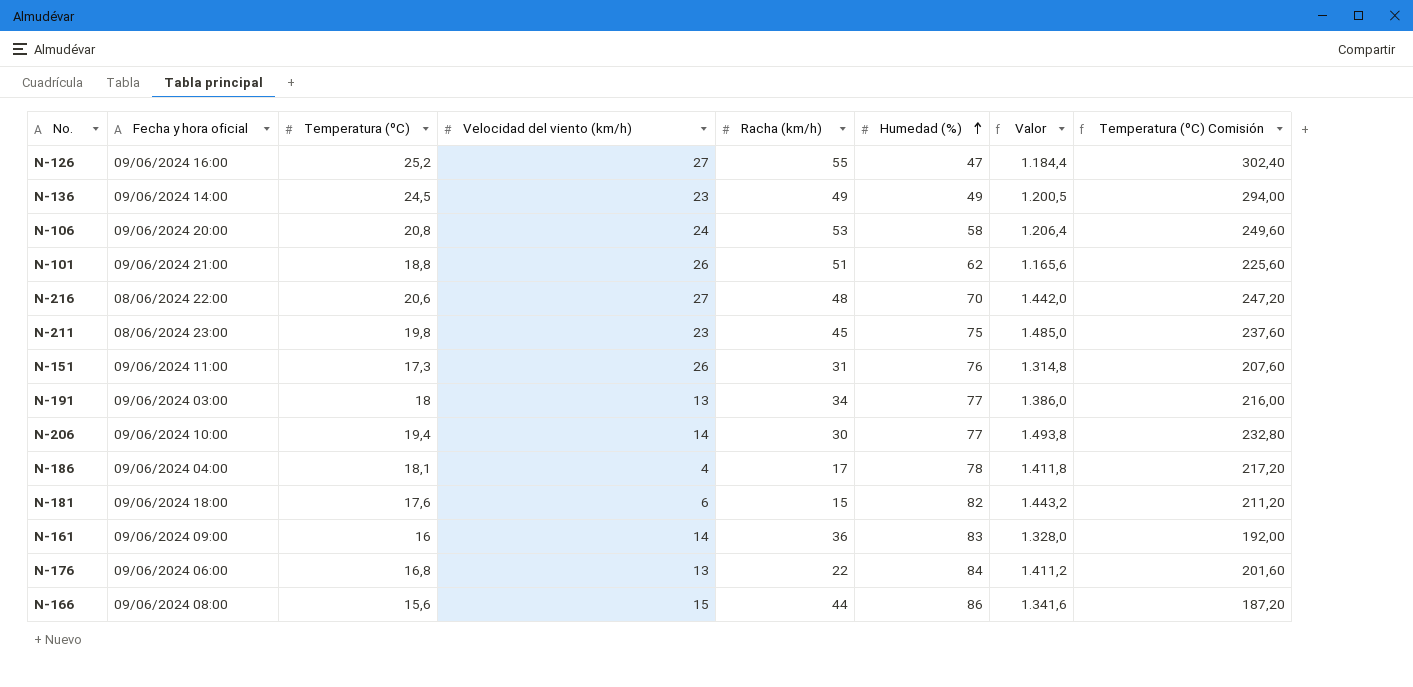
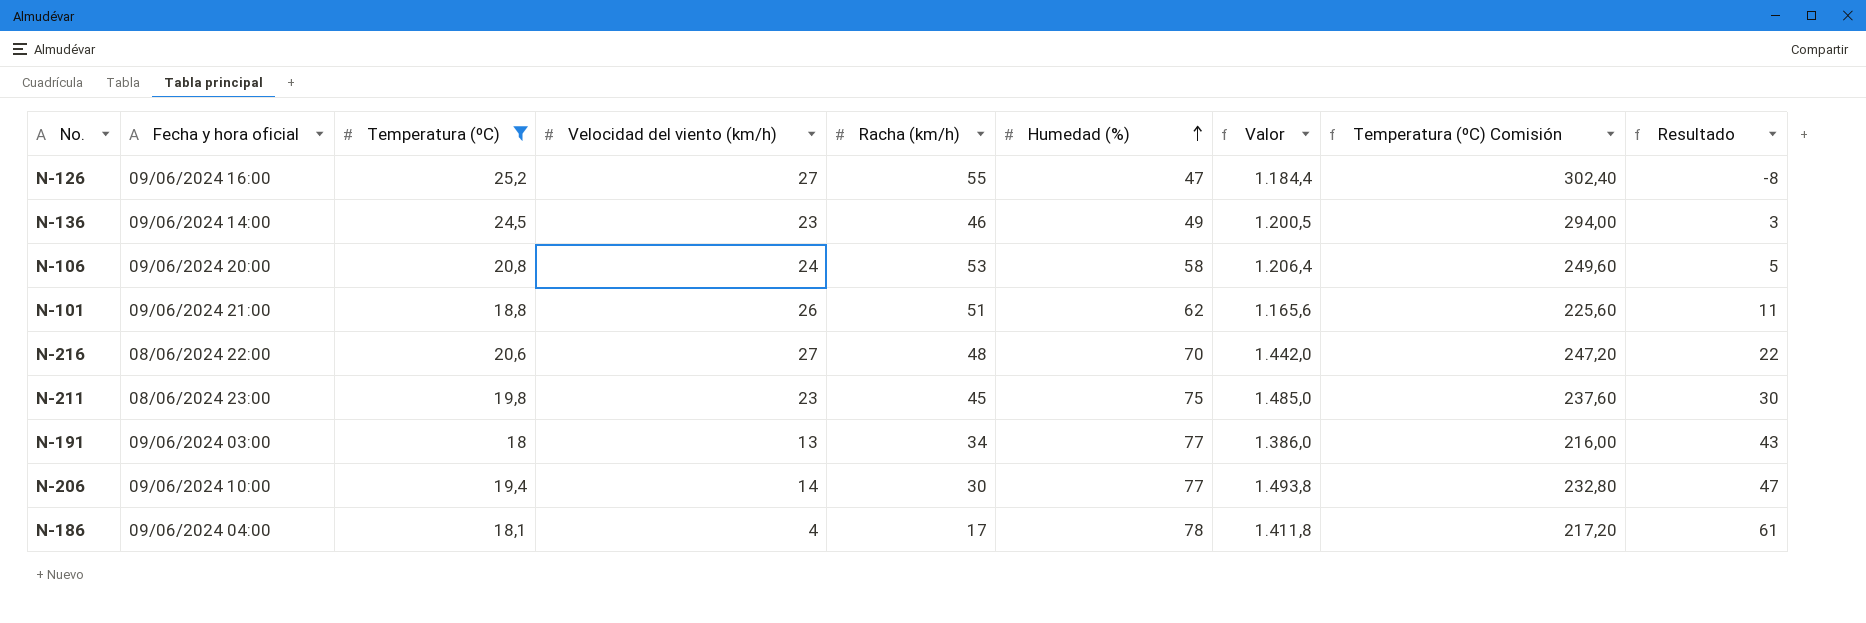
filter: none -> Temperatura (ºC) >= 18
column Resultado | formula: none -> [Humedad (%)] - [Racha (km/h)]
N-136 | Racha (km/h): 49 -> 46

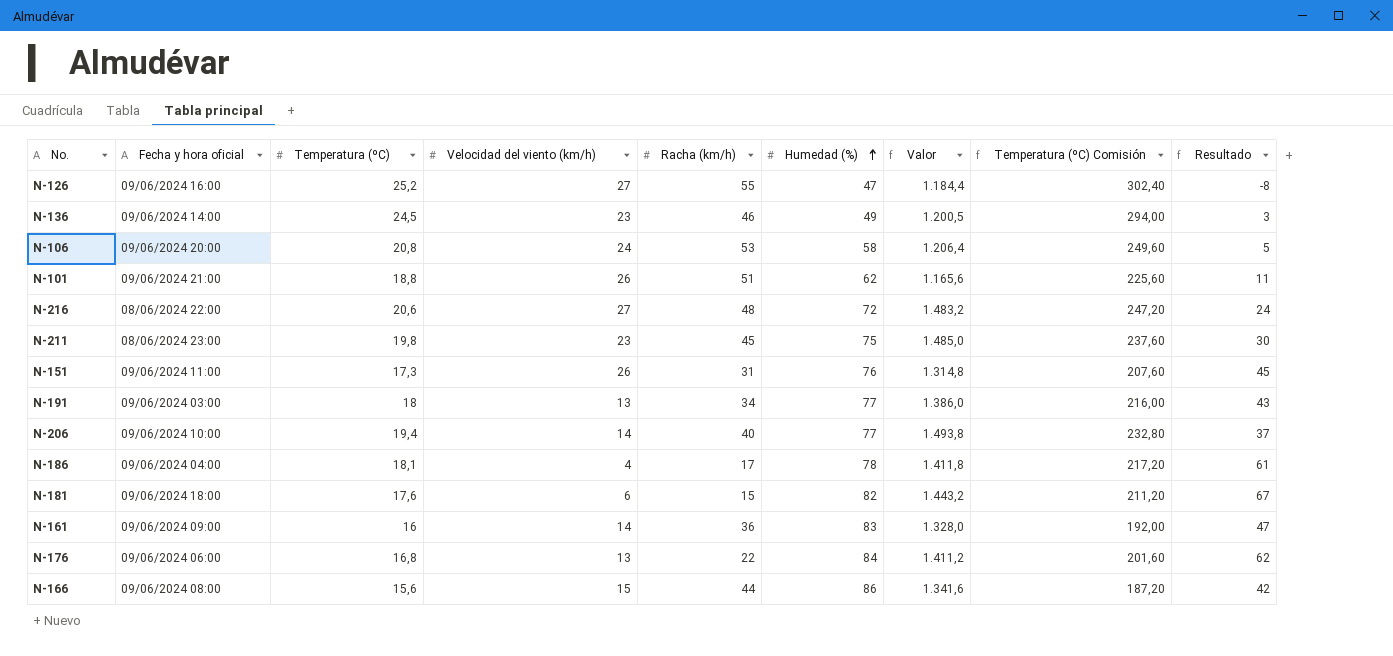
filter: Temperatura (ºC) >= 18 -> none
N-216 | Humedad (%): 70 -> 72
N-216 | Valor: 1.442,0 -> 1.483,2
N-216 | Resultado: 22 -> 24
N-206 | Racha (km/h): 30 -> 40
N-206 | Resultado: 47 -> 37

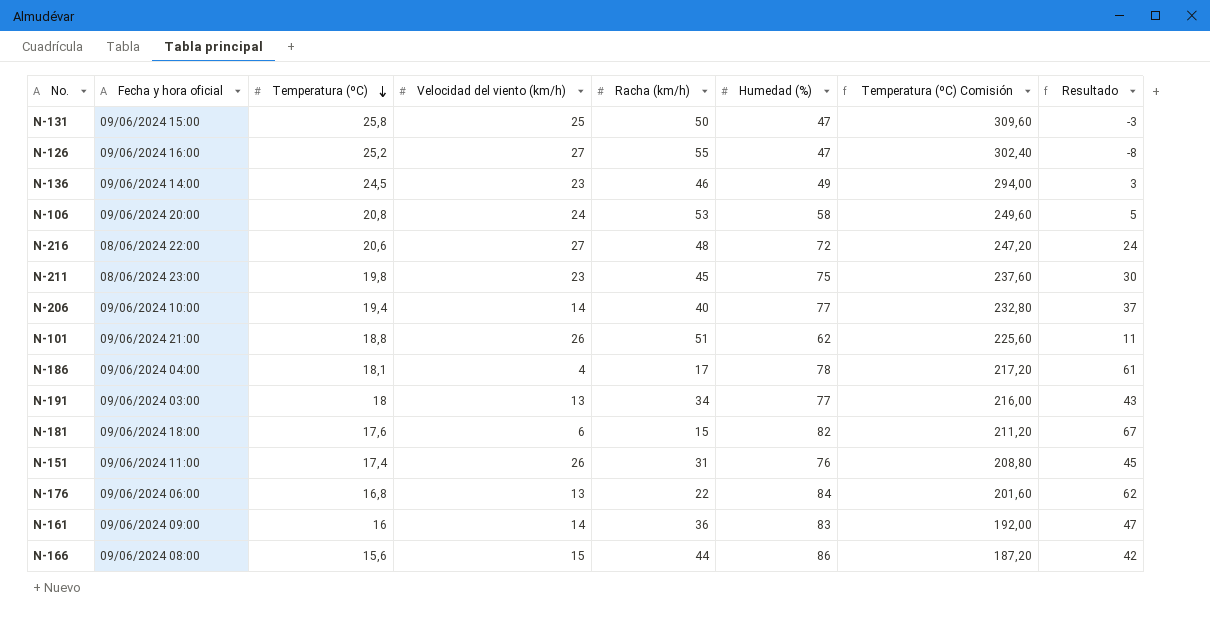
row order: Humedad (%) ascending -> Temperatura (ºC) descending
column Valor | formula: [Temperatura (ºC)] * [Humedad (%)] -> none
row N-131: none -> 09/06/2024 15:00 | 25,8 | 25 | 50 | 47 | 309,60 | -3
N-151 | Temperatura (ºC): 17,3 -> 17,4
N-151 | Temperatura (ºC) Comisión: 207,60 -> 208,80

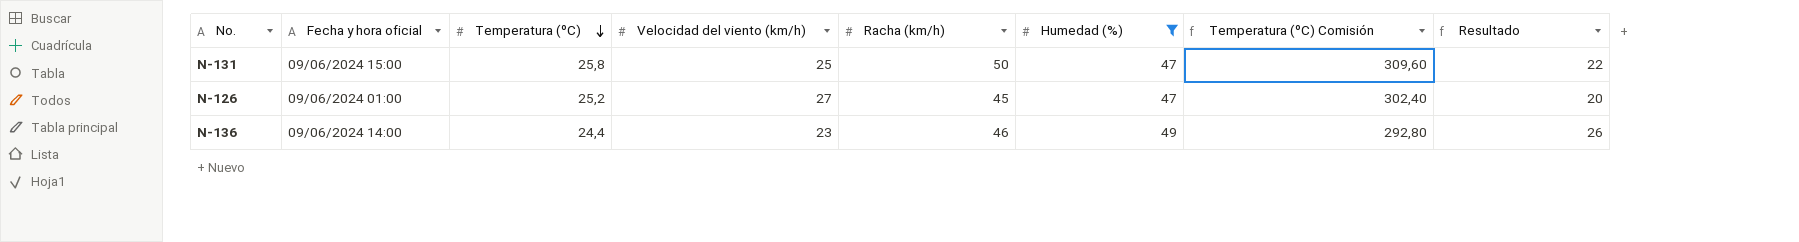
filter: none -> Humedad (%) <= 49
column Resultado | formula: [Humedad (%)] - [Racha (km/h)] -> [Humedad (%)] - [Velocidad del viento (km/h)]
N-126 | Fecha y hora oficial: 09/06/2024 16:00 -> 09/06/2024 01:00
N-126 | Racha (km/h): 55 -> 45
N-136 | Temperatura (ºC): 24,5 -> 24,4
N-136 | Temperatura (ºC) Comisión: 294,00 -> 292,80

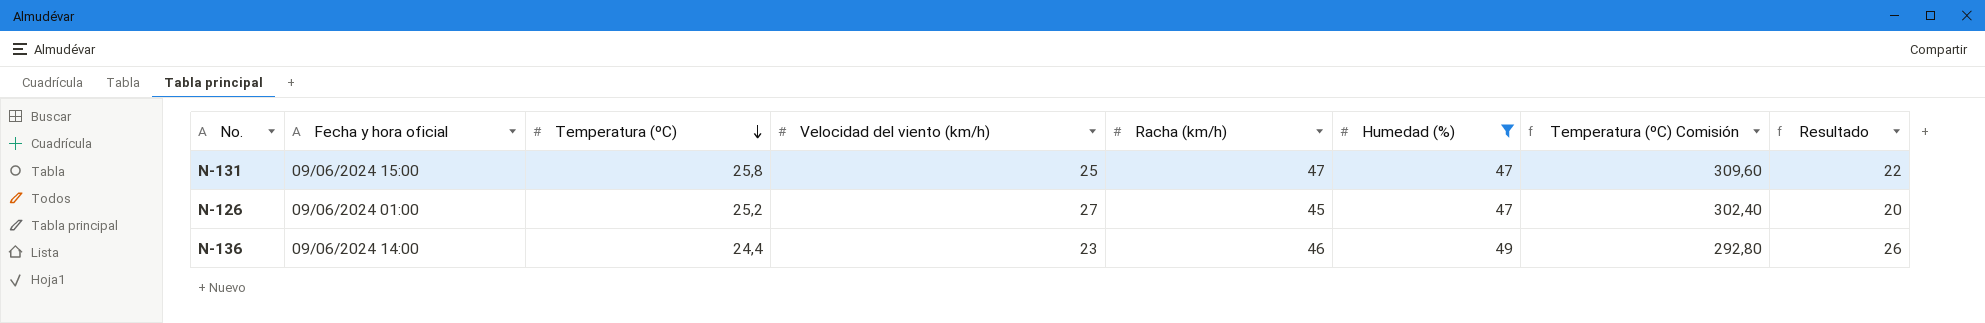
N-131 | Racha (km/h): 50 -> 47

